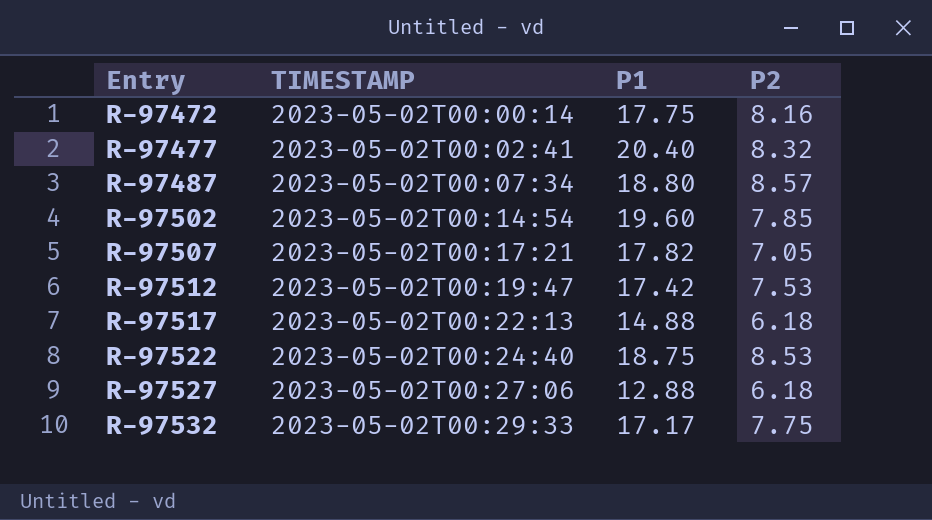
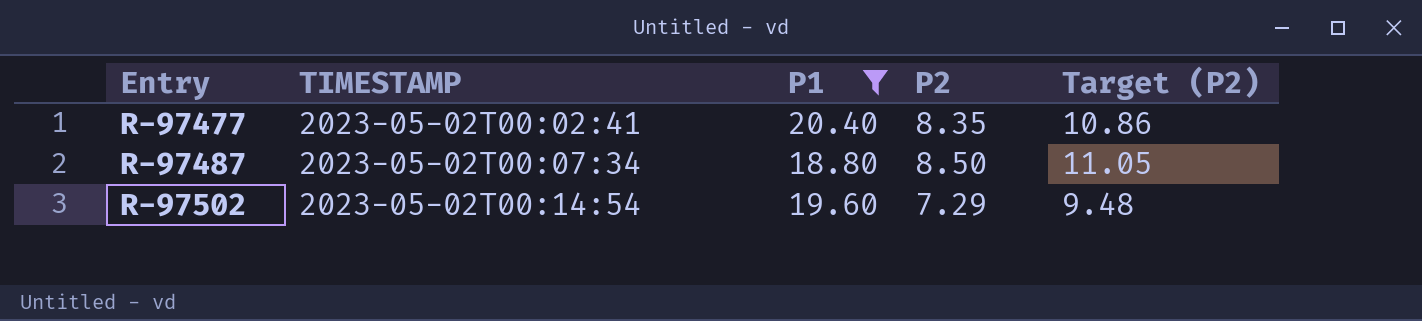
filter: none -> P1 >= 18.80
column Target (P2) | formula: none -> [P2] * 1.3
R-97477 | P2: 8.32 -> 8.35
R-97487 | P2: 8.57 -> 8.50
R-97502 | P2: 7.85 -> 7.29

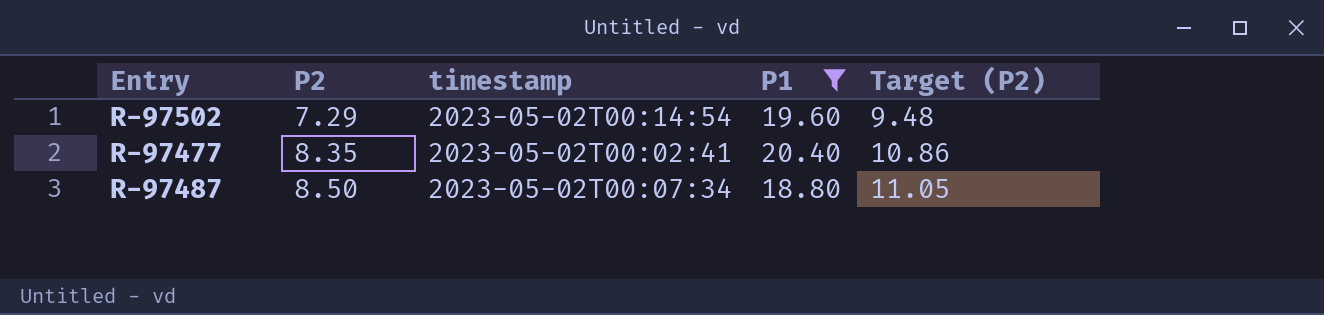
row order: Entry ascending -> P2 ascending
column P2 | position: 4 -> 2
column name: TIMESTAMP -> timestamp

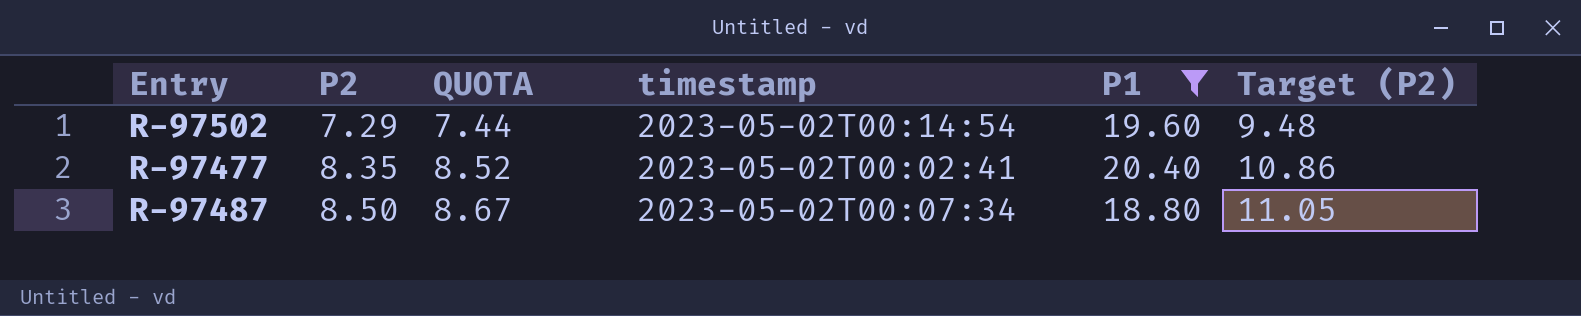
column QUOTA | formula: none -> [P2] * 1.02

